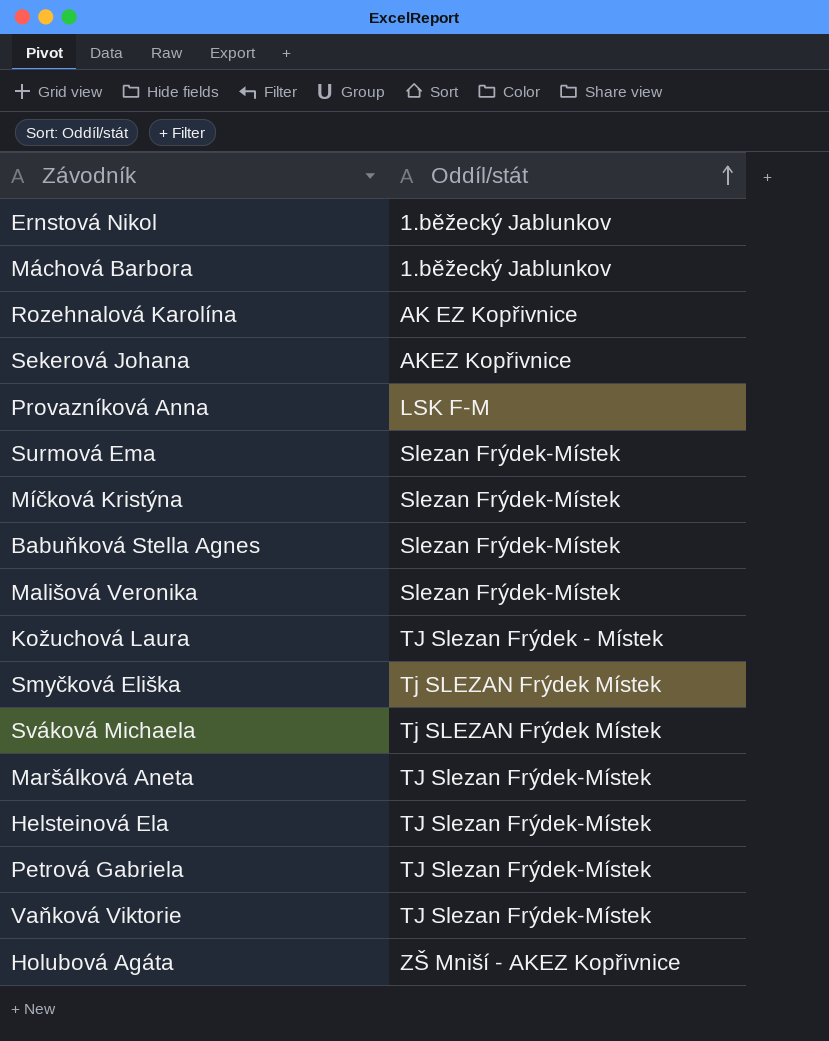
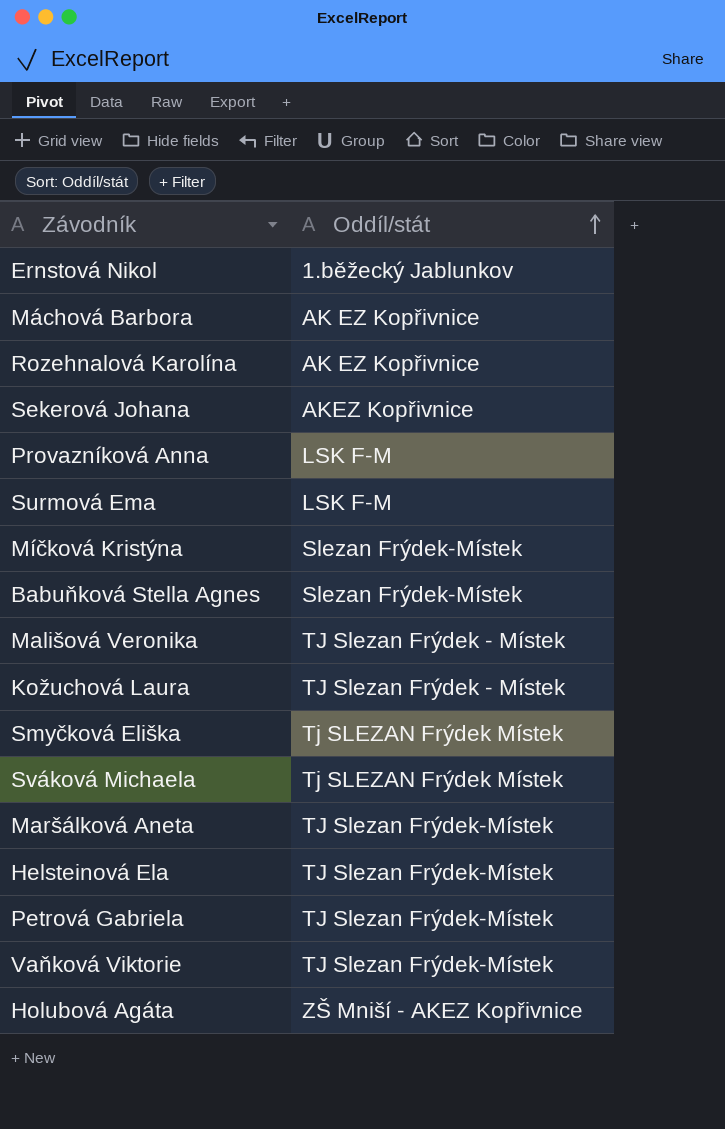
Máchová Barbora | Oddíl/stát: 1.běžecký Jablunkov -> AK EZ Kopřivnice
Surmová Ema | Oddíl/stát: Slezan Frýdek-Místek -> LSK F-M
Mališová Veronika | Oddíl/stát: Slezan Frýdek-Místek -> TJ Slezan Frýdek - Místek

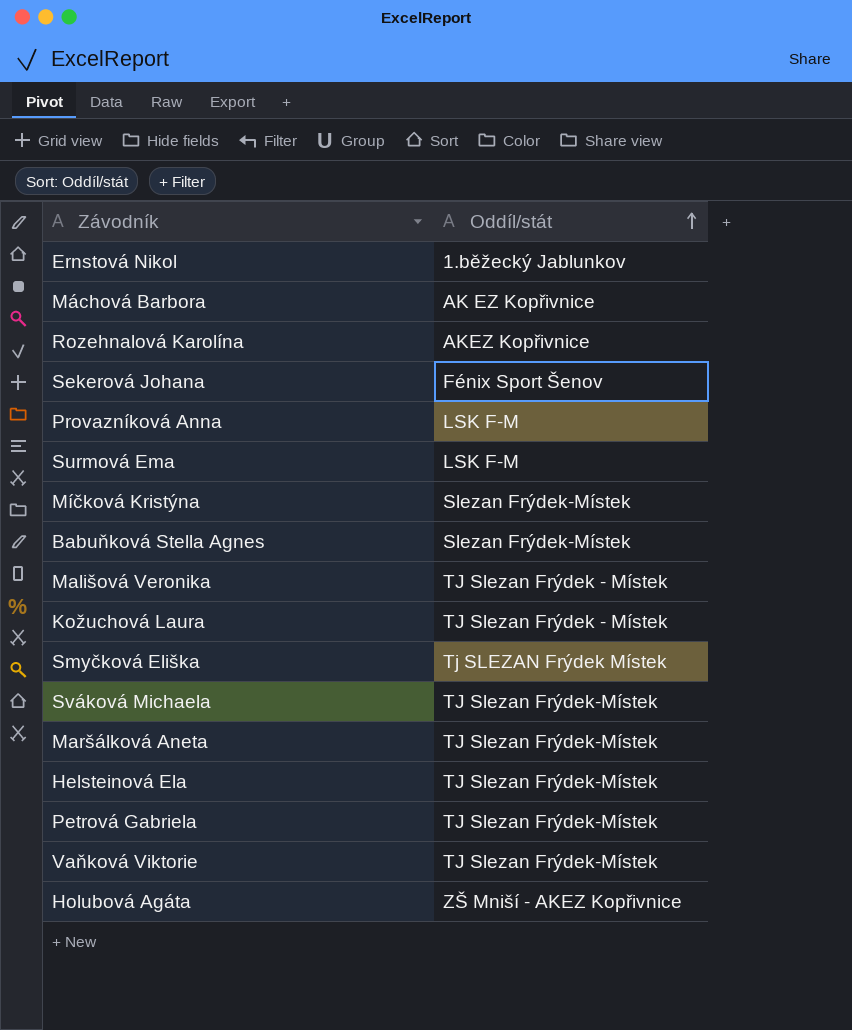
Rozehnalová Karolína | Oddíl/stát: AK EZ Kopřivnice -> AKEZ Kopřivnice
Sekerová Johana | Oddíl/stát: AKEZ Kopřivnice -> Fénix Sport Šenov
Sváková Michaela | Oddíl/stát: Tj SLEZAN Frýdek Místek -> TJ Slezan Frýdek-Místek

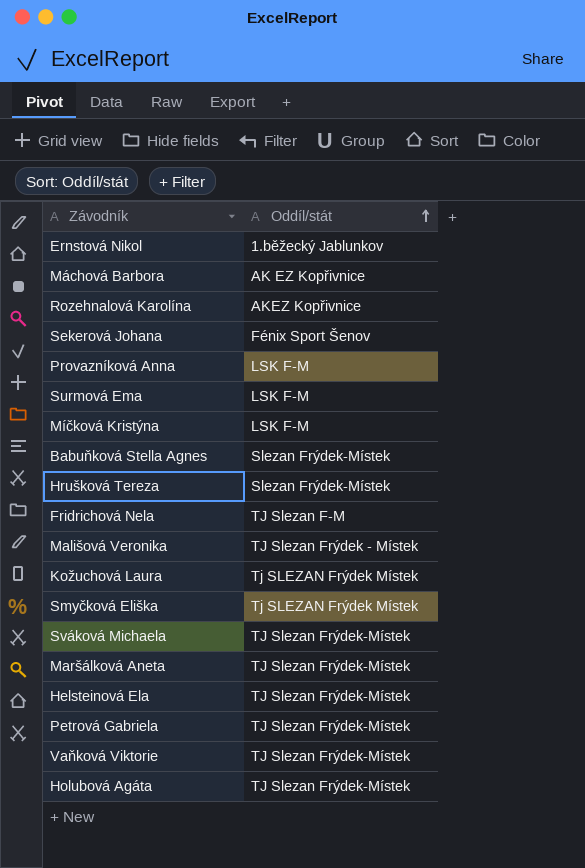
Míčková Kristýna | Oddíl/stát: Slezan Frýdek-Místek -> LSK F-M
row Hrušková Tereza: none -> Slezan Frýdek-Místek
row Fridrichová Nela: none -> TJ Slezan F-M
Kožuchová Laura | Oddíl/stát: TJ Slezan Frýdek - Místek -> Tj SLEZAN Frýdek Místek
Holubová Agáta | Oddíl/stát: ZŠ Mniší - AKEZ Kopřivnice -> TJ Slezan Frýdek-Místek

